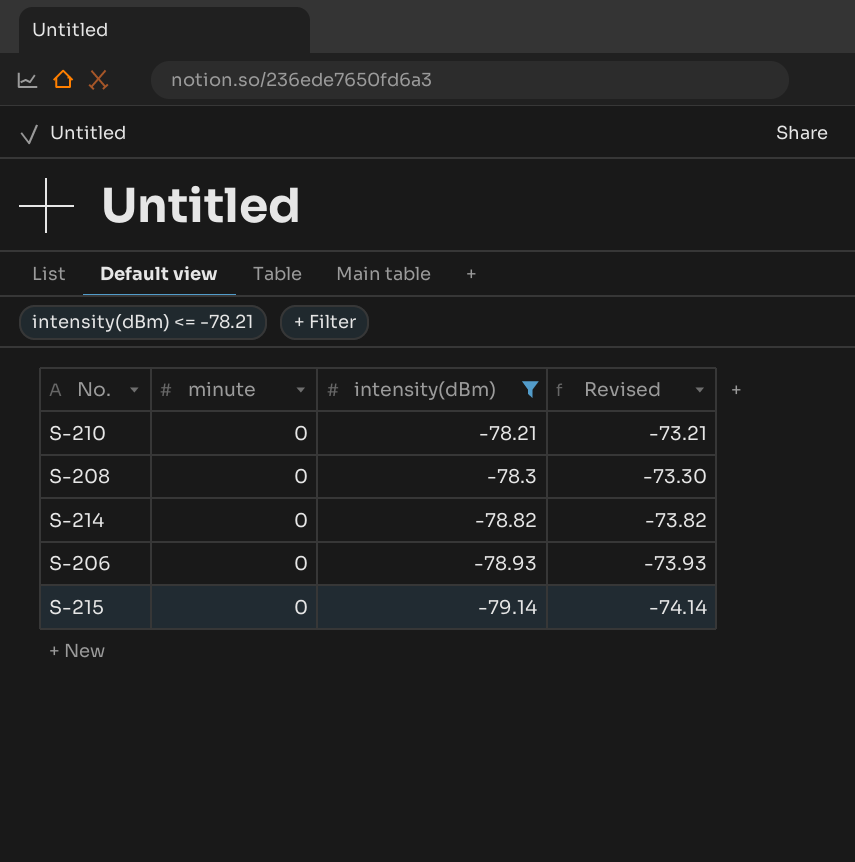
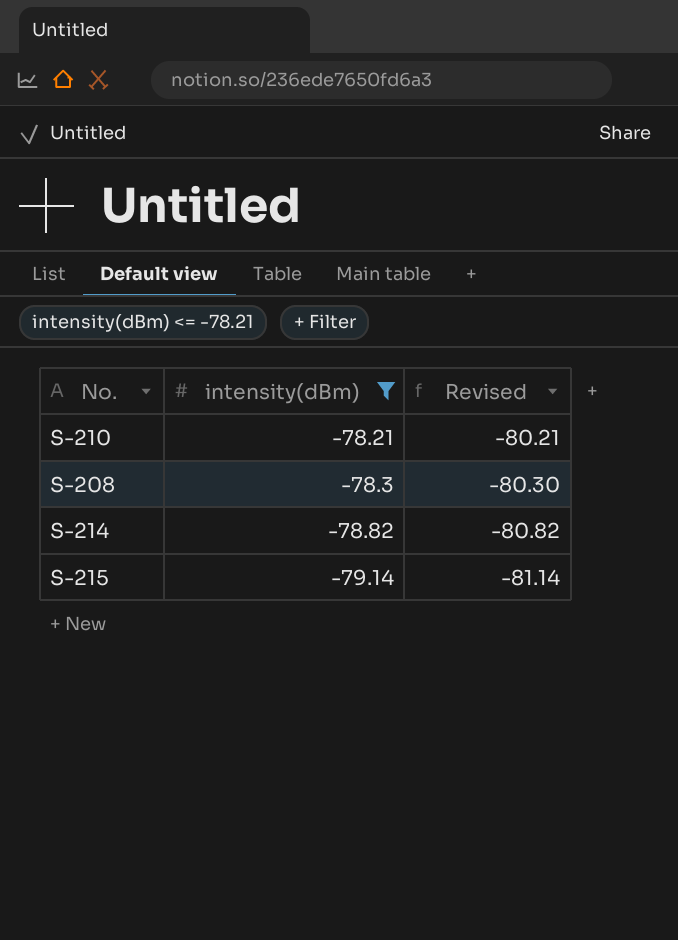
column minute | position: 2 -> none
column Revised | formula: [intensity(dBm)] + 5 -> [intensity(dBm)] - 2
row S-206: 0 | -78.93 | -73.93 -> none

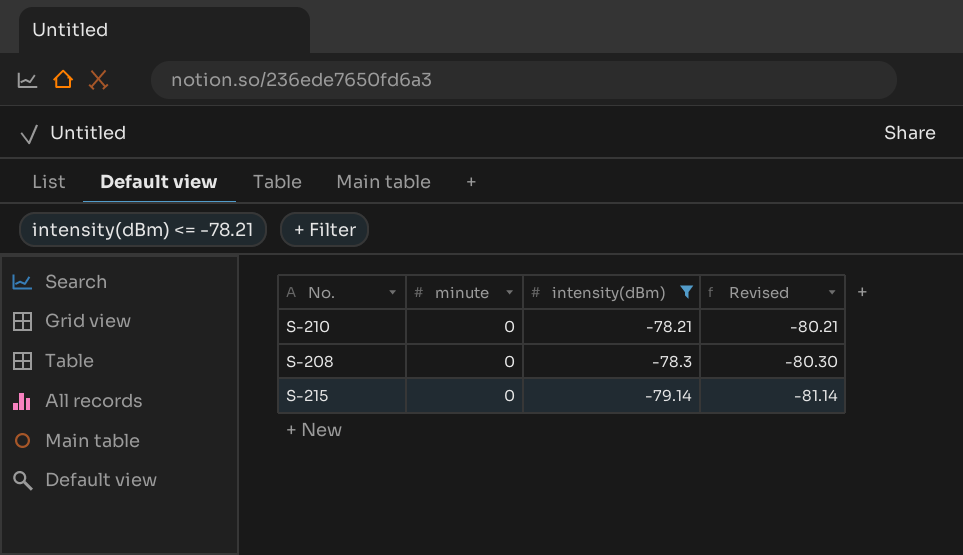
column minute | position: none -> 2
row S-214: -78.82 | -80.82 -> none

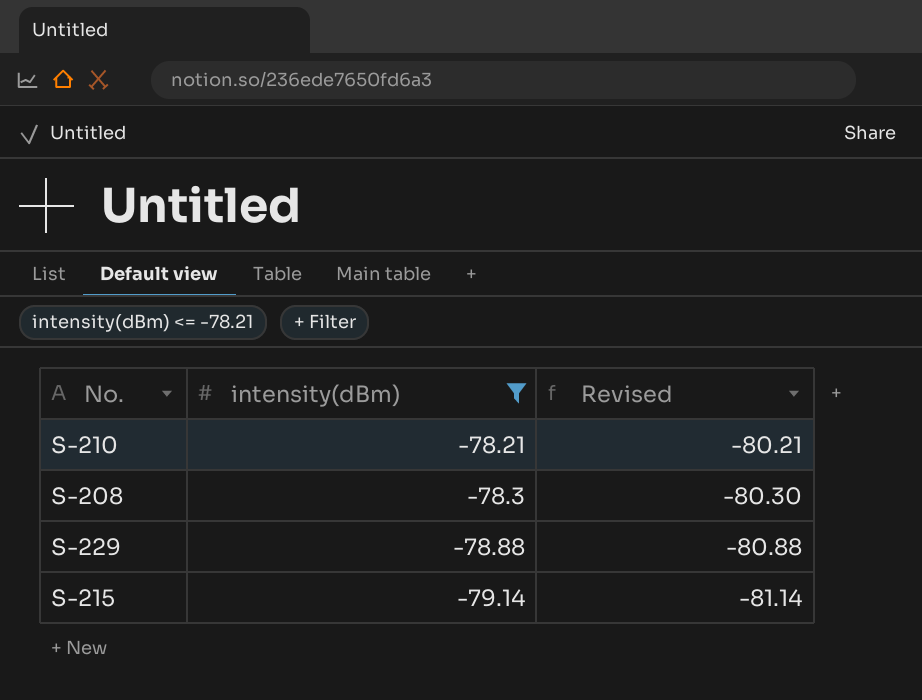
column minute | position: 2 -> none
row S-229: none -> -78.88 | -80.88

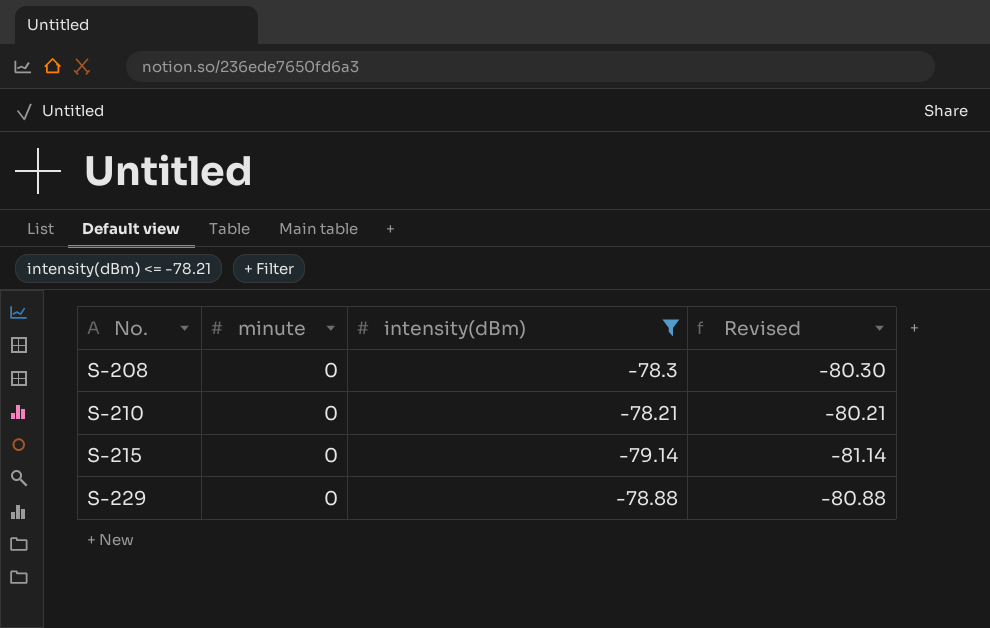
row order: intensity(dBm) descending -> No. ascending
column minute | position: none -> 2

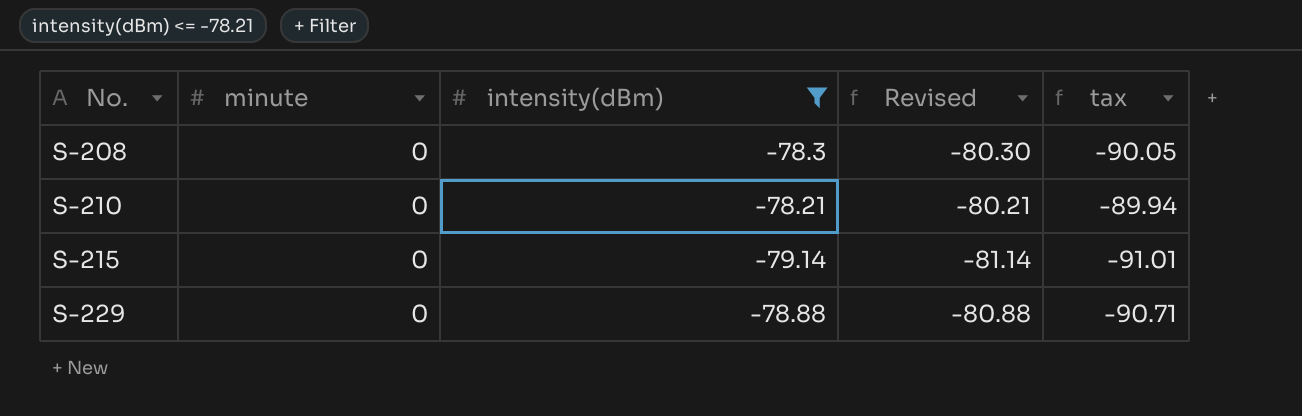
column tax | formula: none -> [intensity(dBm)] * 1.15

